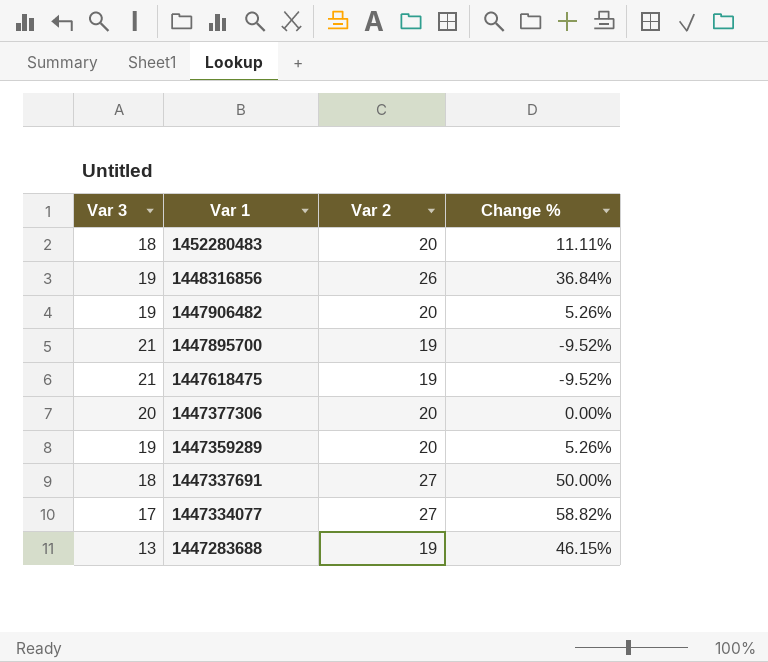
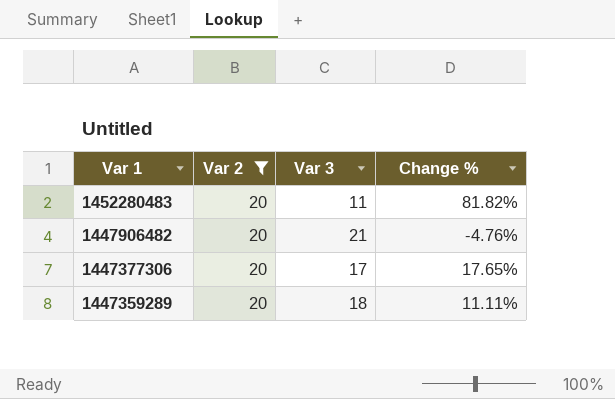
filter: none -> Var 2 = 20
column Var 3 | position: 1 -> 3
1452280483 | Var 3: 18 -> 11
1452280483 | Change %: 11.11% -> 81.82%
1447906482 | Var 3: 19 -> 21
1447906482 | Change %: 5.26% -> -4.76%
1447377306 | Var 3: 20 -> 17
1447377306 | Change %: 0.00% -> 17.65%
1447359289 | Var 3: 19 -> 18
1447359289 | Change %: 5.26% -> 11.11%

